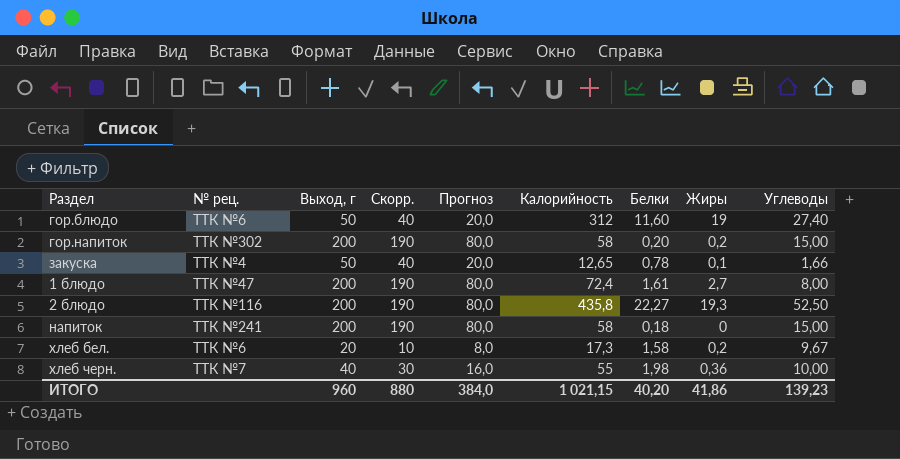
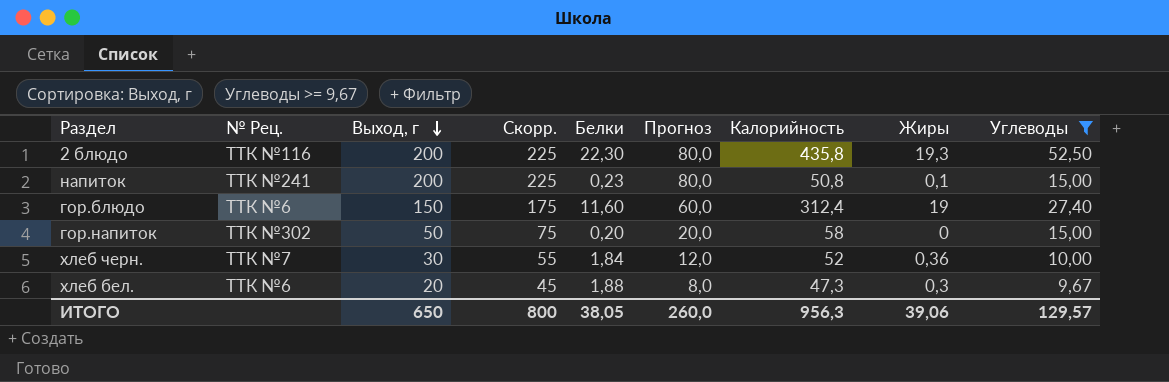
filter: none -> Углеводы >= 9,67
row order: none -> Выход, г descending
column name: № рец. -> № Рец.
column Скорр. | formula: [Выход, г] - 10 -> [Выход, г] + 25
column Белки | position: 7 -> 5
2 блюдо | Белки: 22,27 -> 22,30
напиток | Белки: 0,18 -> 0,23
напиток | Калорийность: 58 -> 50,8
напиток | Жиры: 0 -> 0,1
гор.блюдо | Выход, г: 50 -> 150
гор.блюдо | Прогноз: 20,0 -> 60,0
гор.блюдо | Калорийность: 312 -> 312,4
гор.напиток | Выход, г: 200 -> 50
гор.напиток | Прогноз: 80,0 -> 20,0
гор.напиток | Жиры: 0,2 -> 0
хлеб черн. | Выход, г: 40 -> 30
хлеб черн. | Белки: 1,98 -> 1,84
хлеб черн. | Прогноз: 16,0 -> 12,0
хлеб черн. | Калорийность: 55 -> 52
хлеб бел. | Белки: 1,58 -> 1,88
хлеб бел. | Калорийность: 17,3 -> 47,3
хлеб бел. | Жиры: 0,2 -> 0,3
ИТОГО | Выход, г: 960 -> 650
ИТОГО | Скорр.: 880 -> 800
ИТОГО | Белки: 40,20 -> 38,05
ИТОГО | Прогноз: 384,0 -> 260,0
ИТОГО | Калорийность: 1 021,15 -> 956,3
ИТОГО | Жиры: 41,86 -> 39,06
ИТОГО | Углеводы: 139,23 -> 129,57

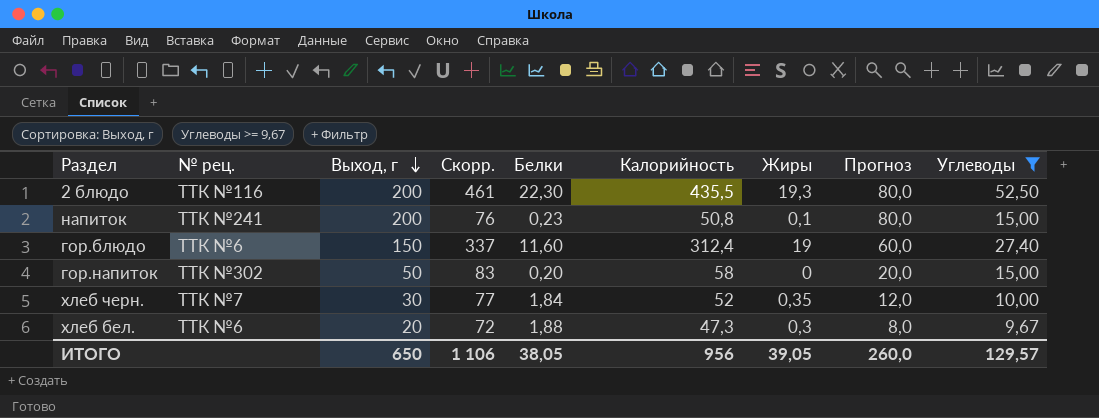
column name: № Рец. -> № рец.
column Скорр. | formula: [Выход, г] + 25 -> [Калорийность] + 25
column Прогноз | position: 6 -> 8
2 блюдо | Калорийность: 435,8 -> 435,5
хлеб черн. | Жиры: 0,36 -> 0,35
ИТОГО | Скорр.: 800 -> 1 106
ИТОГО | Калорийность: 956,3 -> 956
ИТОГО | Жиры: 39,06 -> 39,05

